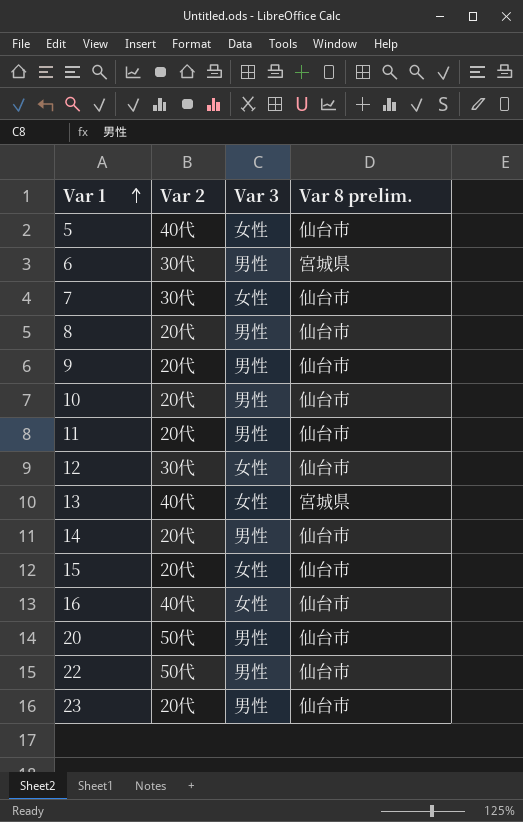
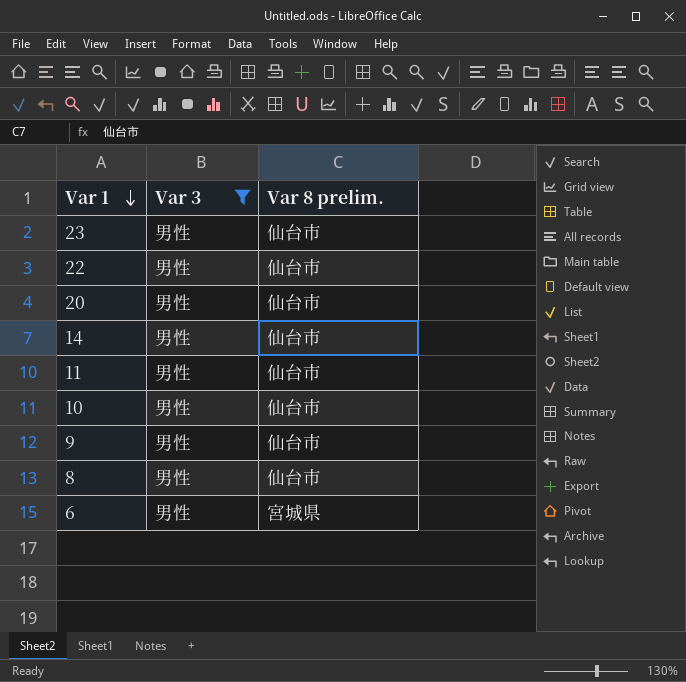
filter: none -> Var 3 = 男性
row order: Var 1 ascending -> Var 1 descending
column Var 2 | position: 2 -> none

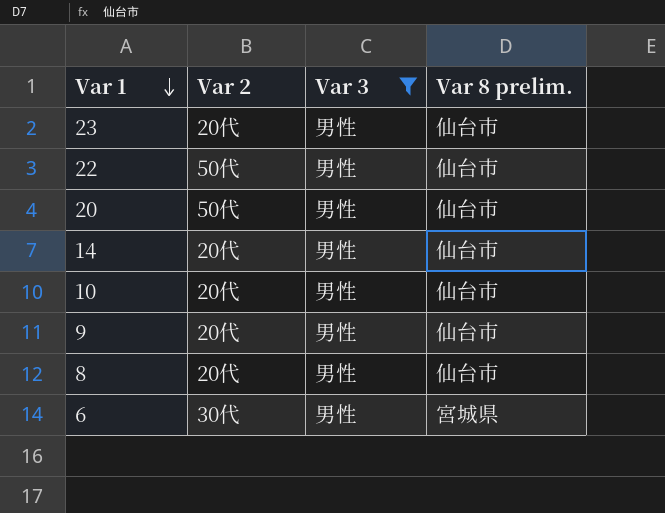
column Var 2 | position: none -> 2
row 11: 男性 | 仙台市 -> none

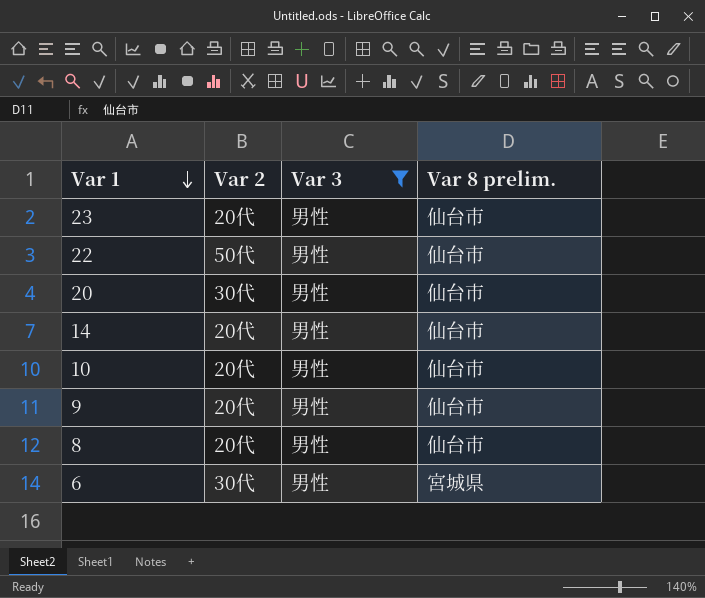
20 | Var 2: 50代 -> 30代

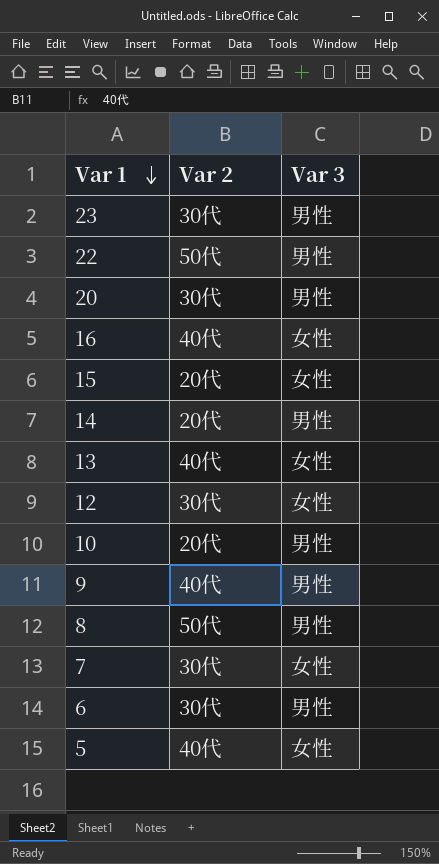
filter: Var 3 = 男性 -> none
column Var 8 prelim. | position: 4 -> none
23 | Var 2: 20代 -> 30代
9 | Var 2: 20代 -> 40代
8 | Var 2: 20代 -> 50代

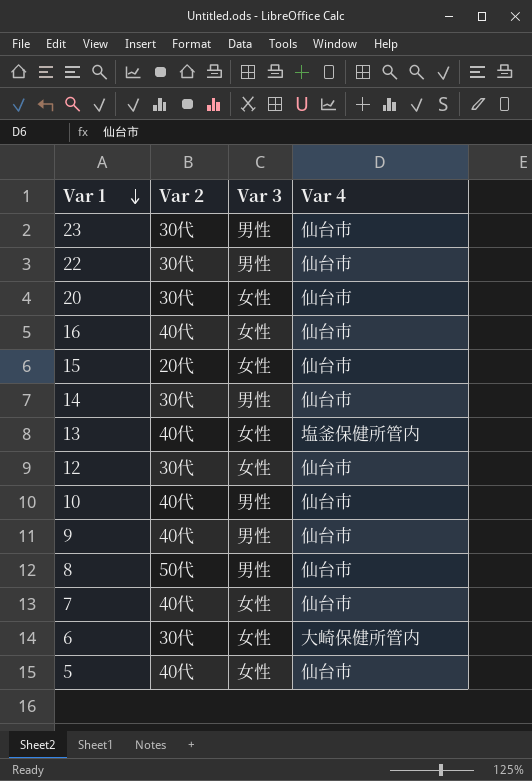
column Var 4 | position: none -> 4
22 | Var 2: 50代 -> 30代
20 | Var 3: 男性 -> 女性
14 | Var 2: 20代 -> 30代
10 | Var 2: 20代 -> 40代
7 | Var 2: 30代 -> 40代
6 | Var 3: 男性 -> 女性

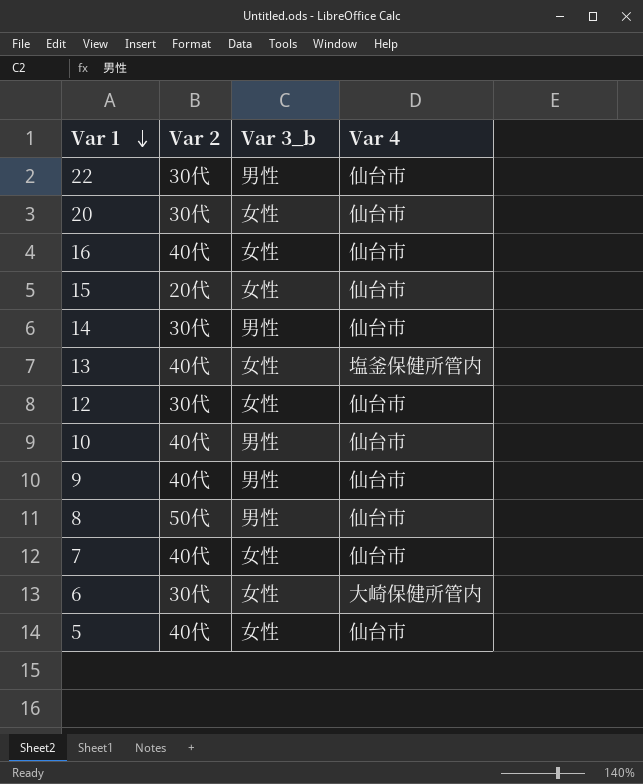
column name: Var 3 -> Var 3_b
row 23: 30代 | 男性 | 仙台市 -> none

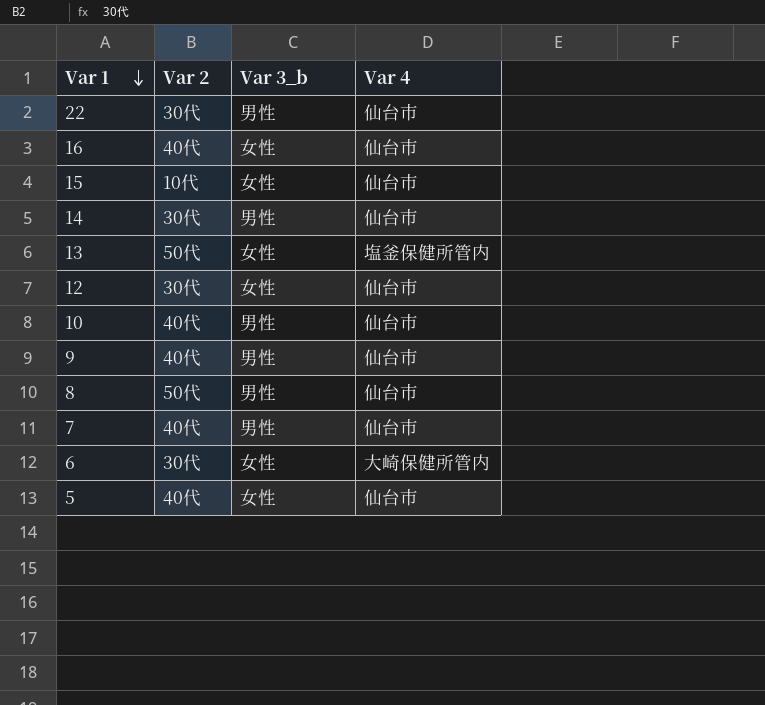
row 20: 30代 | 女性 | 仙台市 -> none
15 | Var 2: 20代 -> 10代
13 | Var 2: 40代 -> 50代
7 | Var 3_b: 女性 -> 男性

